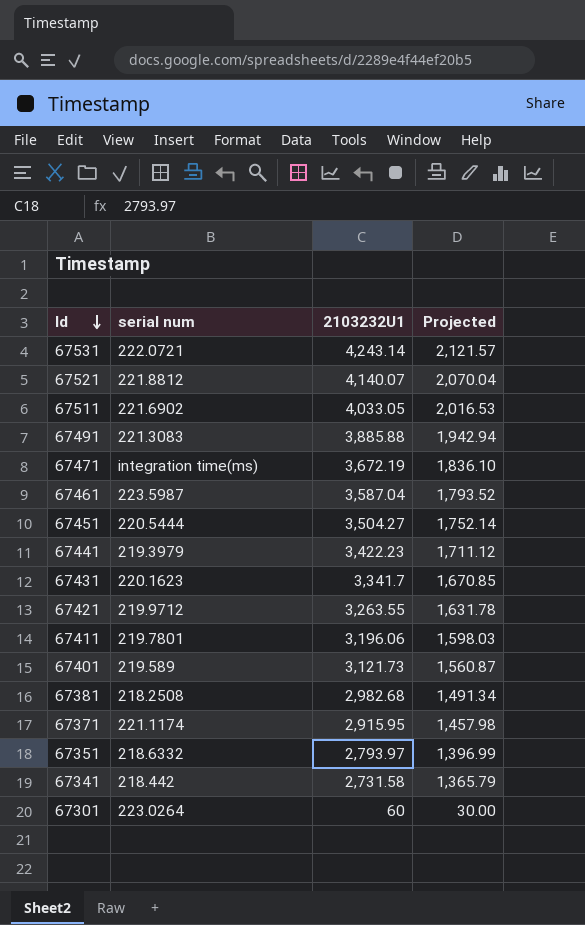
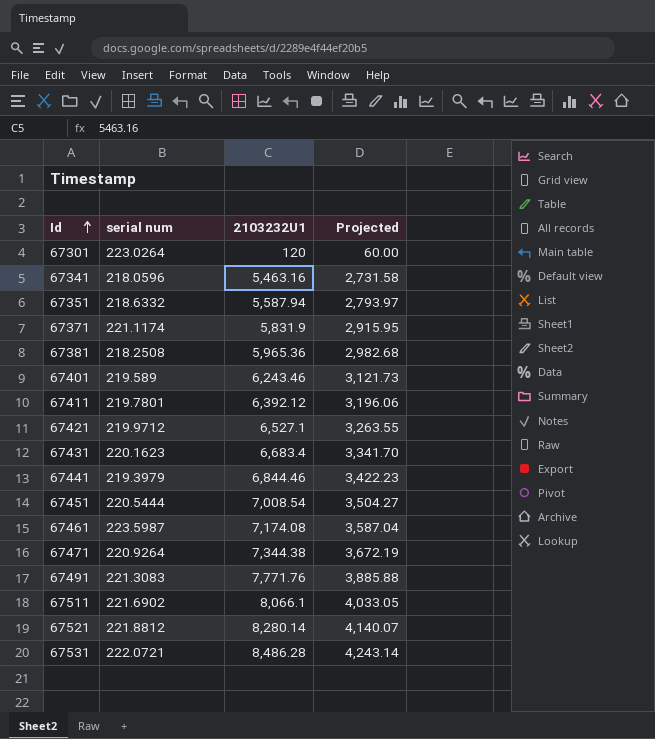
row order: Id descending -> Id ascending
67301 | 2103232U1: 60 -> 120
67301 | Projected: 30.00 -> 60.00
67341 | serial num: 218.442 -> 218.0596
67341 | 2103232U1: 2,731.58 -> 5,463.16
67341 | Projected: 1,365.79 -> 2,731.58
67351 | 2103232U1: 2,793.97 -> 5,587.94
67351 | Projected: 1,396.99 -> 2,793.97
67371 | 2103232U1: 2,915.95 -> 5,831.9
67371 | Projected: 1,457.98 -> 2,915.95
67381 | 2103232U1: 2,982.68 -> 5,965.36
67381 | Projected: 1,491.34 -> 2,982.68
67401 | 2103232U1: 3,121.73 -> 6,243.46
67401 | Projected: 1,560.87 -> 3,121.73
67411 | 2103232U1: 3,196.06 -> 6,392.12
67411 | Projected: 1,598.03 -> 3,196.06
67421 | 2103232U1: 3,263.55 -> 6,527.1
67421 | Projected: 1,631.78 -> 3,263.55
67431 | 2103232U1: 3,341.7 -> 6,683.4
67431 | Projected: 1,670.85 -> 3,341.70
67441 | 2103232U1: 3,422.23 -> 6,844.46
67441 | Projected: 1,711.12 -> 3,422.23
67451 | 2103232U1: 3,504.27 -> 7,008.54
67451 | Projected: 1,752.14 -> 3,504.27
67461 | 2103232U1: 3,587.04 -> 7,174.08
67461 | Projected: 1,793.52 -> 3,587.04
67471 | serial num: integration time(ms) -> 220.9264
67471 | 2103232U1: 3,672.19 -> 7,344.38
67471 | Projected: 1,836.10 -> 3,672.19
67491 | 2103232U1: 3,885.88 -> 7,771.76
67491 | Projected: 1,942.94 -> 3,885.88
67511 | 2103232U1: 4,033.05 -> 8,066.1
67511 | Projected: 2,016.53 -> 4,033.05
67521 | 2103232U1: 4,140.07 -> 8,280.14
67521 | Projected: 2,070.04 -> 4,140.07
67531 | 2103232U1: 4,243.14 -> 8,486.28
67531 | Projected: 2,121.57 -> 4,243.14

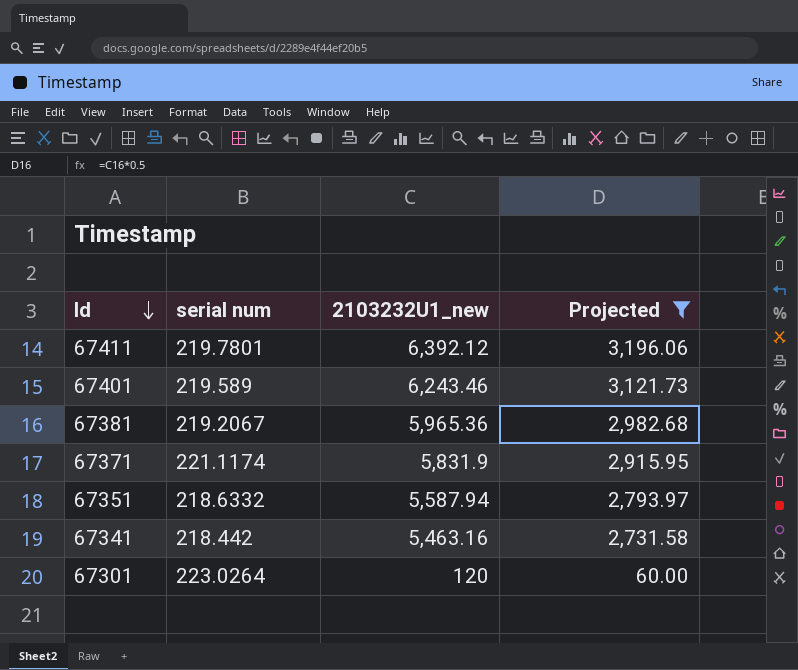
filter: none -> Projected <= 3,196.06
row order: Id ascending -> Id descending
column name: 2103232U1 -> 2103232U1_new
67381 | serial num: 218.2508 -> 219.2067
67341 | serial num: 218.0596 -> 218.442

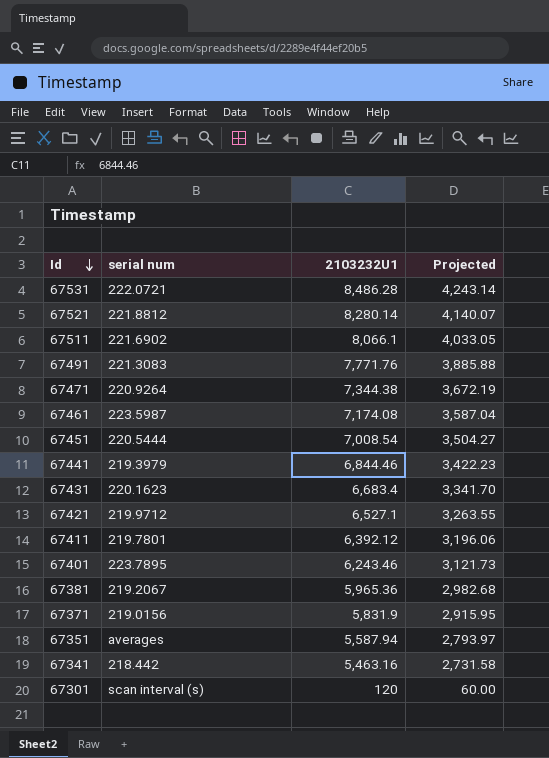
filter: Projected <= 3,196.06 -> none
column name: 2103232U1_new -> 2103232U1
67401 | serial num: 219.589 -> 223.7895
67371 | serial num: 221.1174 -> 219.0156
67351 | serial num: 218.6332 -> averages
67301 | serial num: 223.0264 -> scan interval (s)

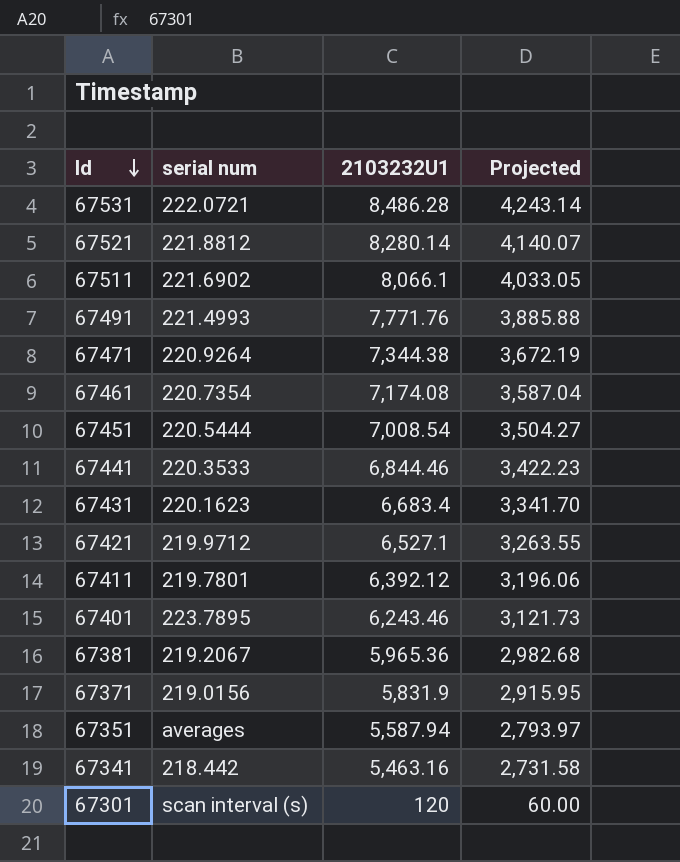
67491 | serial num: 221.3083 -> 221.4993
67461 | serial num: 223.5987 -> 220.7354
67441 | serial num: 219.3979 -> 220.3533

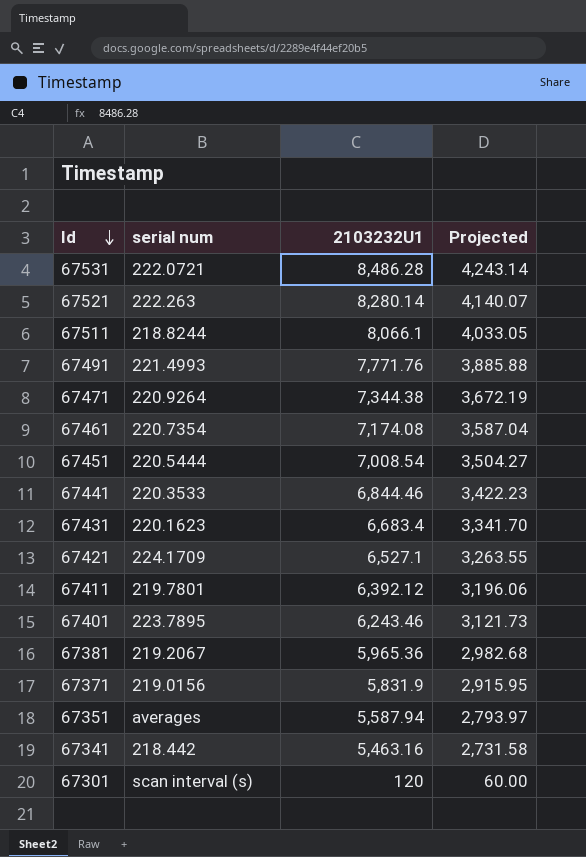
67521 | serial num: 221.8812 -> 222.263
67511 | serial num: 221.6902 -> 218.8244
67421 | serial num: 219.9712 -> 224.1709

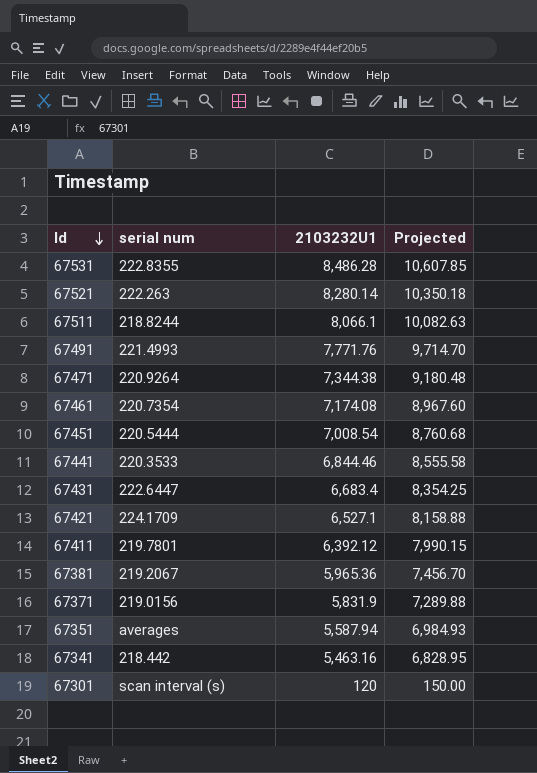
column Projected | formula: [2103232U1] * 0.5 -> [2103232U1] * 1.25
row 67401: 223.7895 | 6,243.46 | 3,121.73 -> none
67531 | serial num: 222.0721 -> 222.8355
67431 | serial num: 220.1623 -> 222.6447

